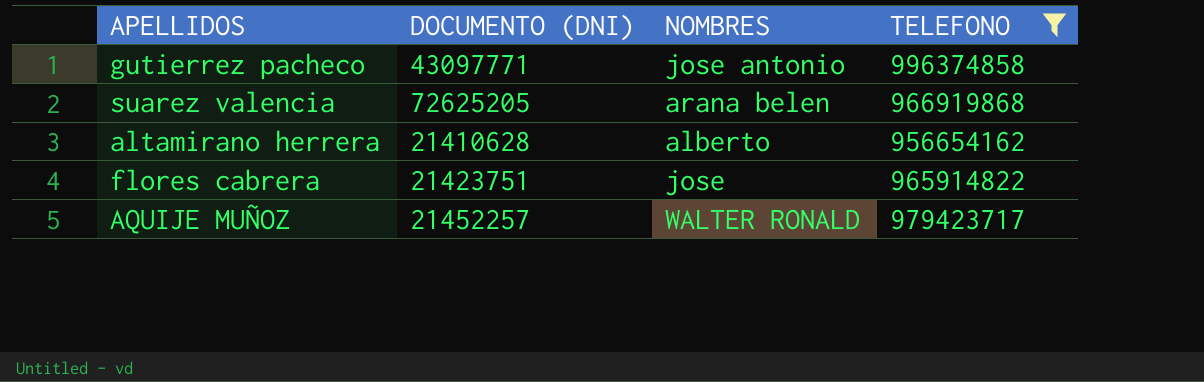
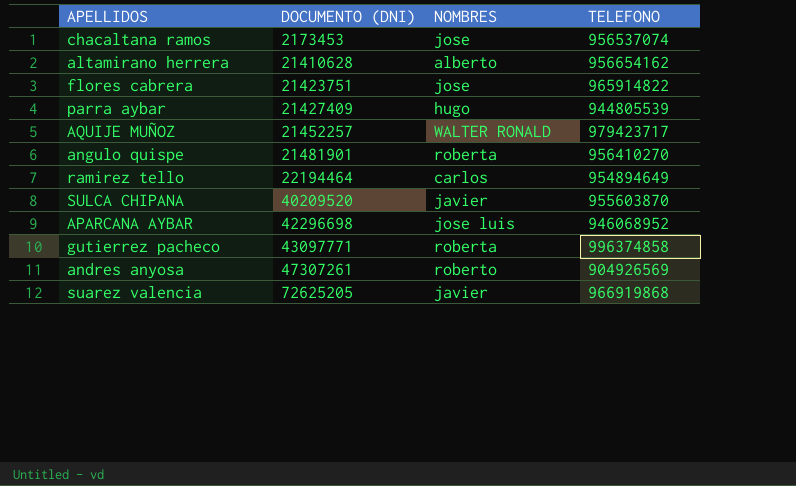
filter: TELEFONO >= 956654162 -> none
row order: none -> DOCUMENTO (DNI) ascending
gutierrez pacheco | NOMBRES: jose antonio -> roberta
suarez valencia | NOMBRES: arana belen -> javier

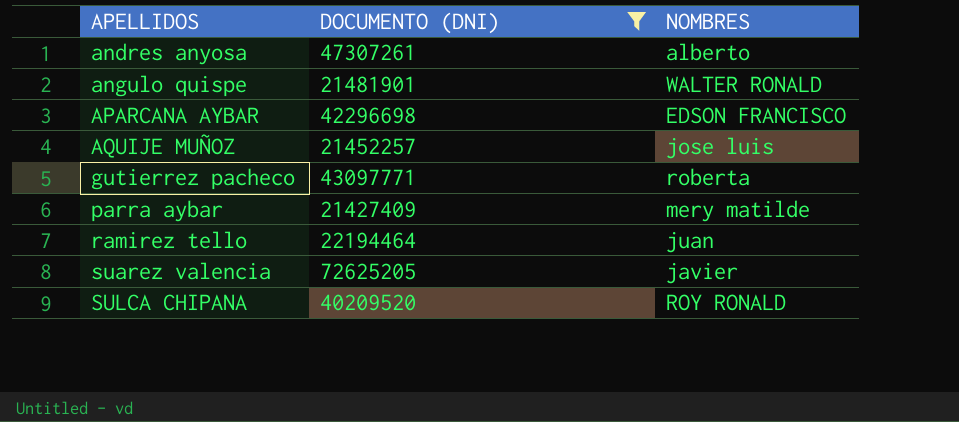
filter: none -> DOCUMENTO (DNI) >= 21427409
row order: DOCUMENTO (DNI) ascending -> APELLIDOS ascending
column TELEFONO | position: 4 -> none
andres anyosa | NOMBRES: roberto -> alberto
angulo quispe | NOMBRES: roberta -> WALTER RONALD
APARCANA AYBAR | NOMBRES: jose luis -> EDSON FRANCISCO
AQUIJE MUÑOZ | NOMBRES: WALTER RONALD -> jose luis
parra aybar | NOMBRES: hugo -> mery matilde
ramirez tello | NOMBRES: carlos -> juan
SULCA CHIPANA | NOMBRES: javier -> ROY RONALD

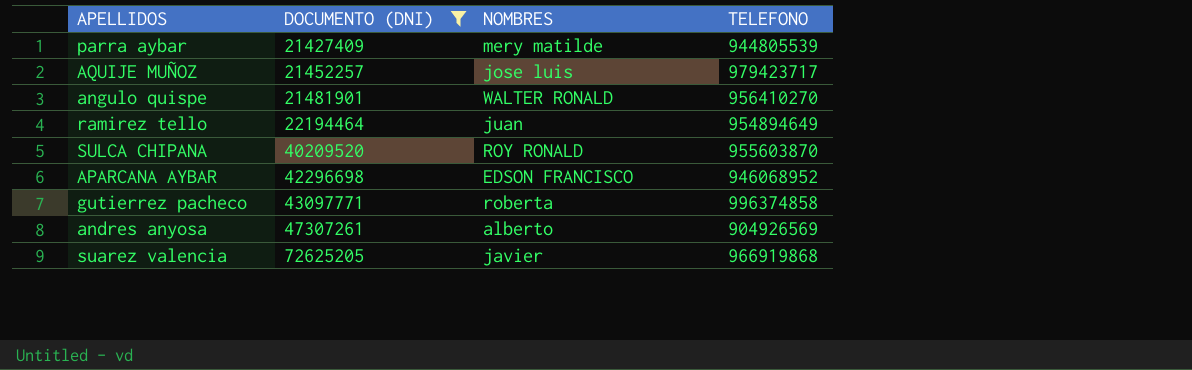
row order: APELLIDOS ascending -> DOCUMENTO (DNI) ascending
column TELEFONO | position: none -> 4

